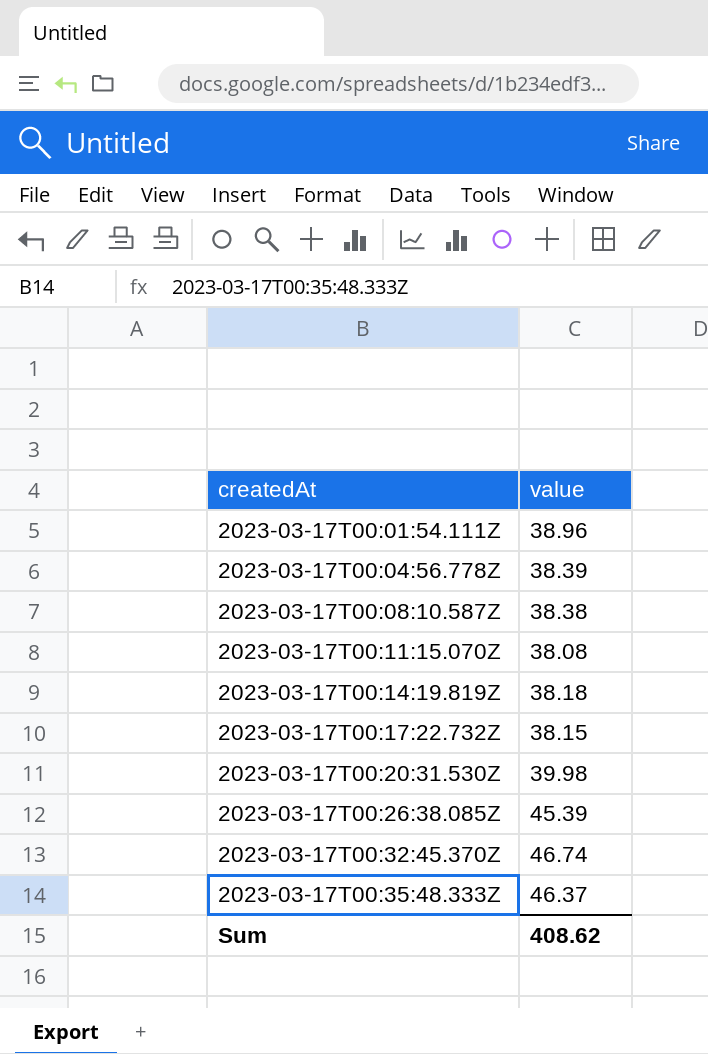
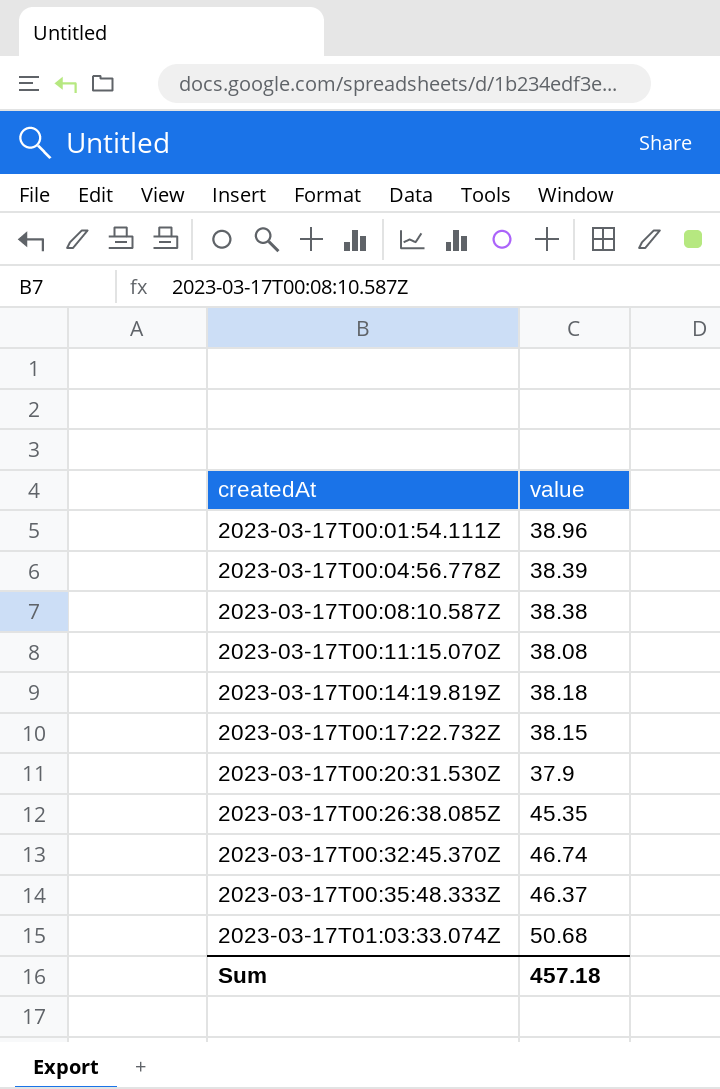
2023-03-17T00:20:31.530Z | value: 39.98 -> 37.9
2023-03-17T00:26:38.085Z | value: 45.39 -> 45.35
row 2023-03-17T01:03:33.074Z: none -> 50.68
Sum | value: 408.62 -> 457.18

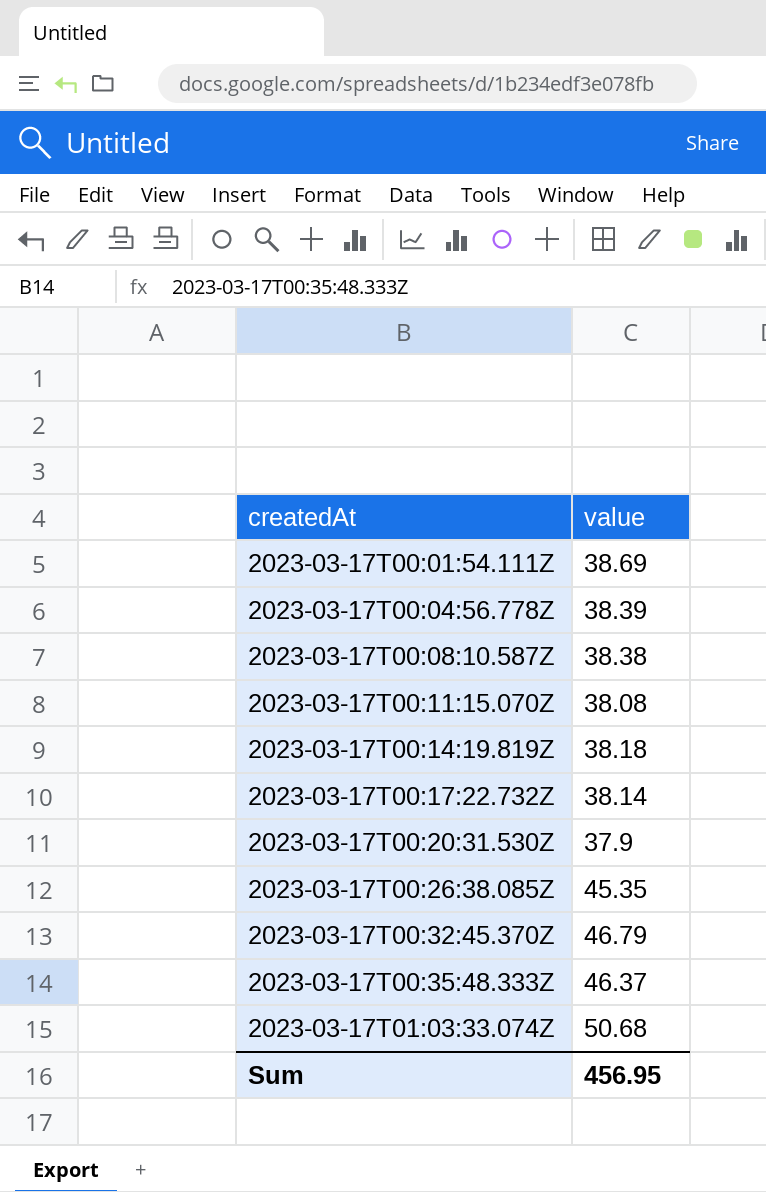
2023-03-17T00:01:54.111Z | value: 38.96 -> 38.69
2023-03-17T00:17:22.732Z | value: 38.15 -> 38.14
2023-03-17T00:32:45.370Z | value: 46.74 -> 46.79
Sum | value: 457.18 -> 456.95

